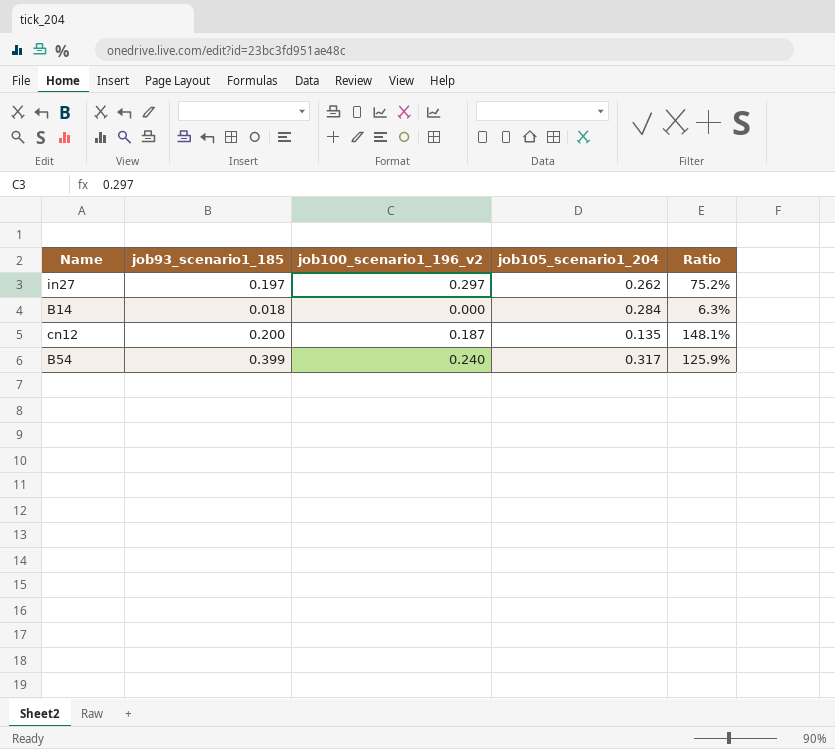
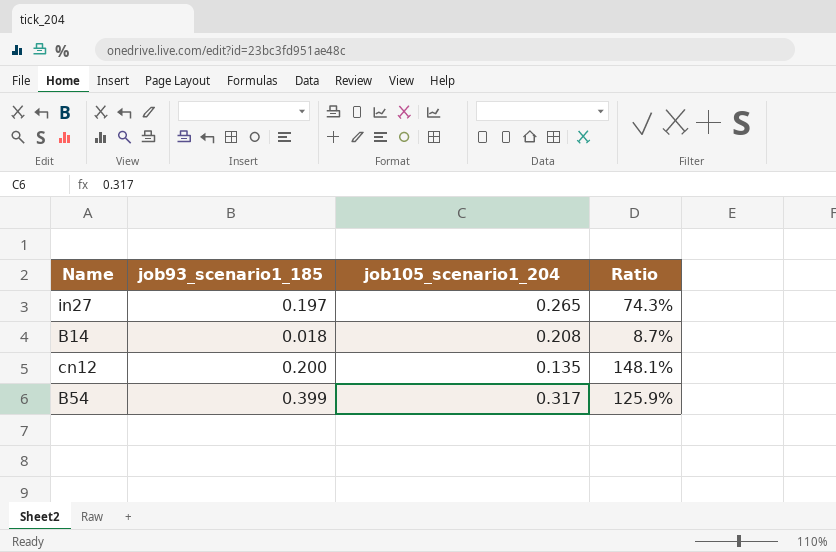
column job100_scenario1_196_v2 | position: 3 -> none
in27 | job105_scenario1_204: 0.262 -> 0.265
in27 | Ratio: 75.2% -> 74.3%
B14 | job105_scenario1_204: 0.284 -> 0.208
B14 | Ratio: 6.3% -> 8.7%

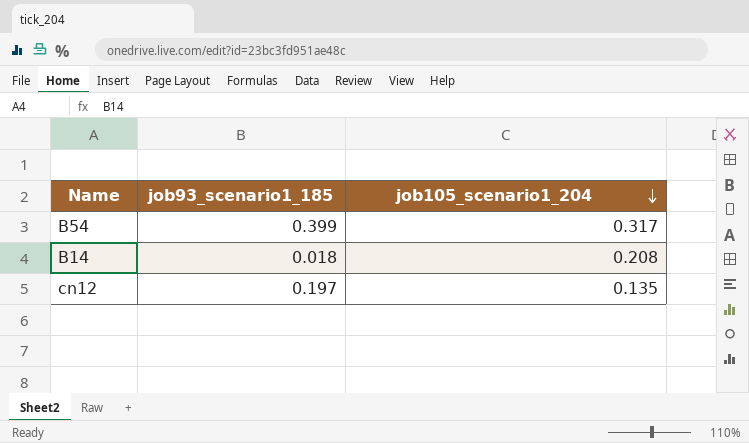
row order: none -> job105_scenario1_204 descending
column Ratio | formula: [job93_scenario1_185] / [job105_scenario1_204] -> none
row in27: 0.197 | 0.265 | 74.3% -> none
cn12 | job93_scenario1_185: 0.200 -> 0.197

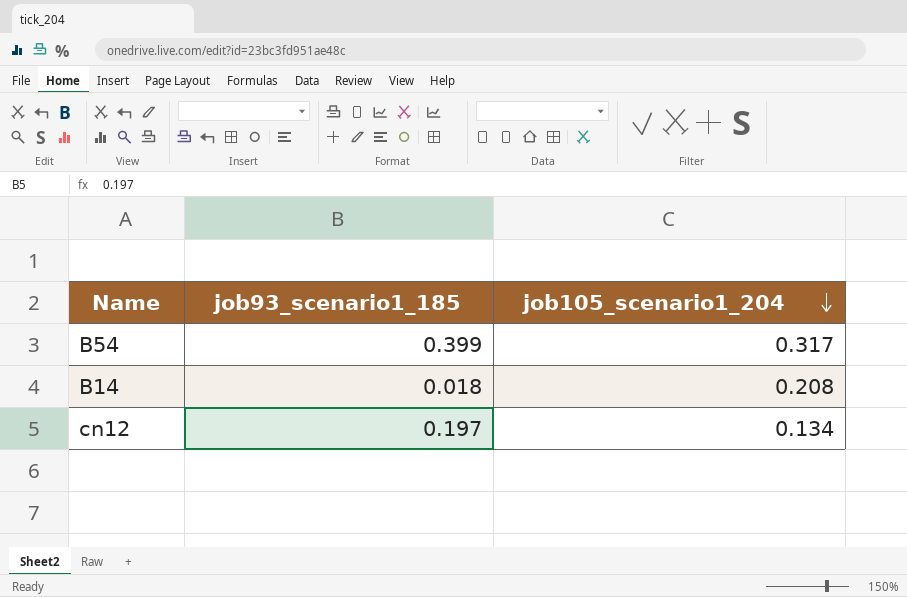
cn12 | job105_scenario1_204: 0.135 -> 0.134

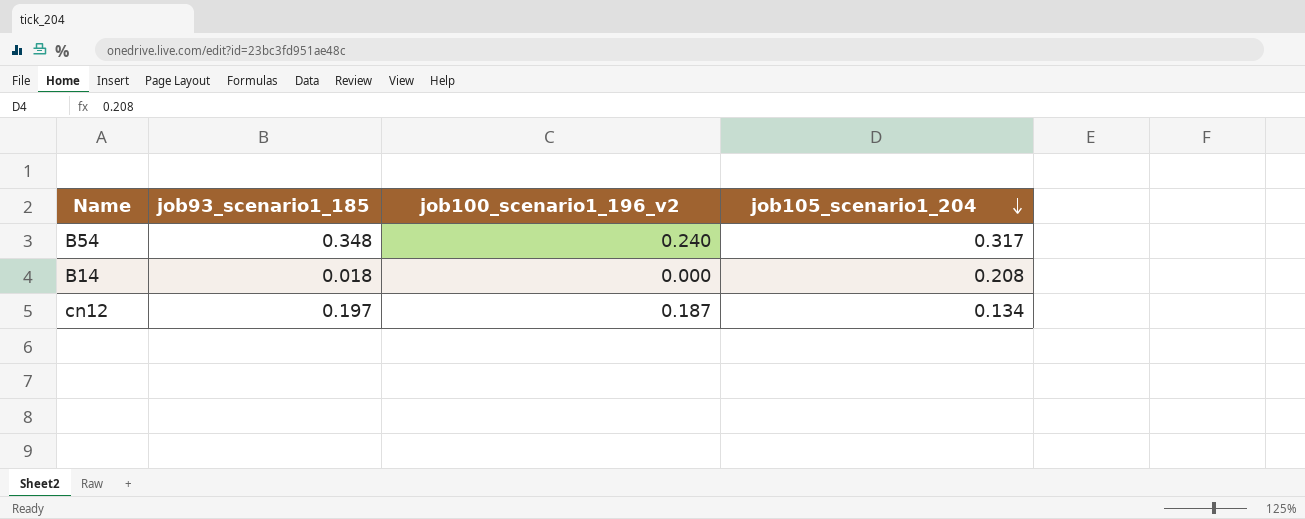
column job100_scenario1_196_v2 | position: none -> 3
B54 | job93_scenario1_185: 0.399 -> 0.348

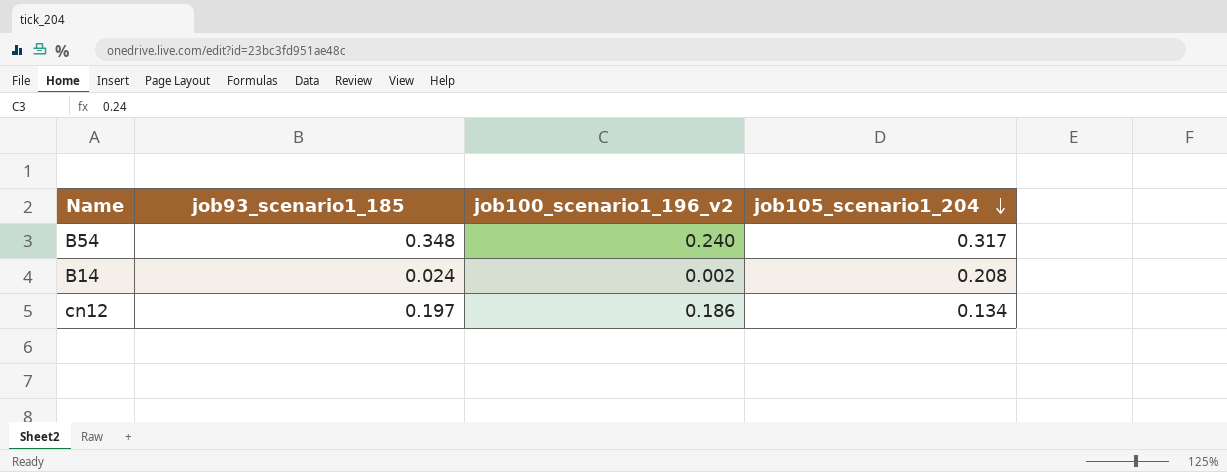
B14 | job93_scenario1_185: 0.018 -> 0.024
B14 | job100_scenario1_196_v2: 0.000 -> 0.002
cn12 | job100_scenario1_196_v2: 0.187 -> 0.186

